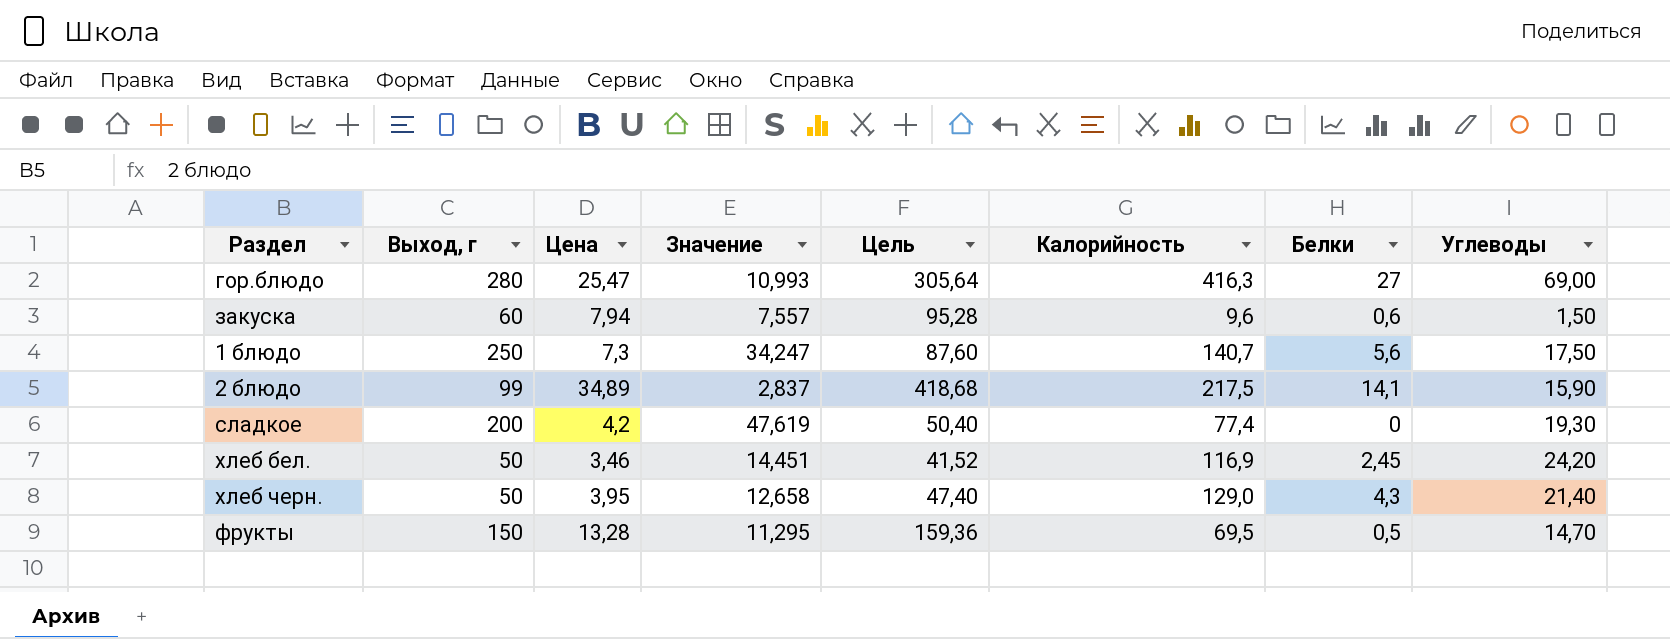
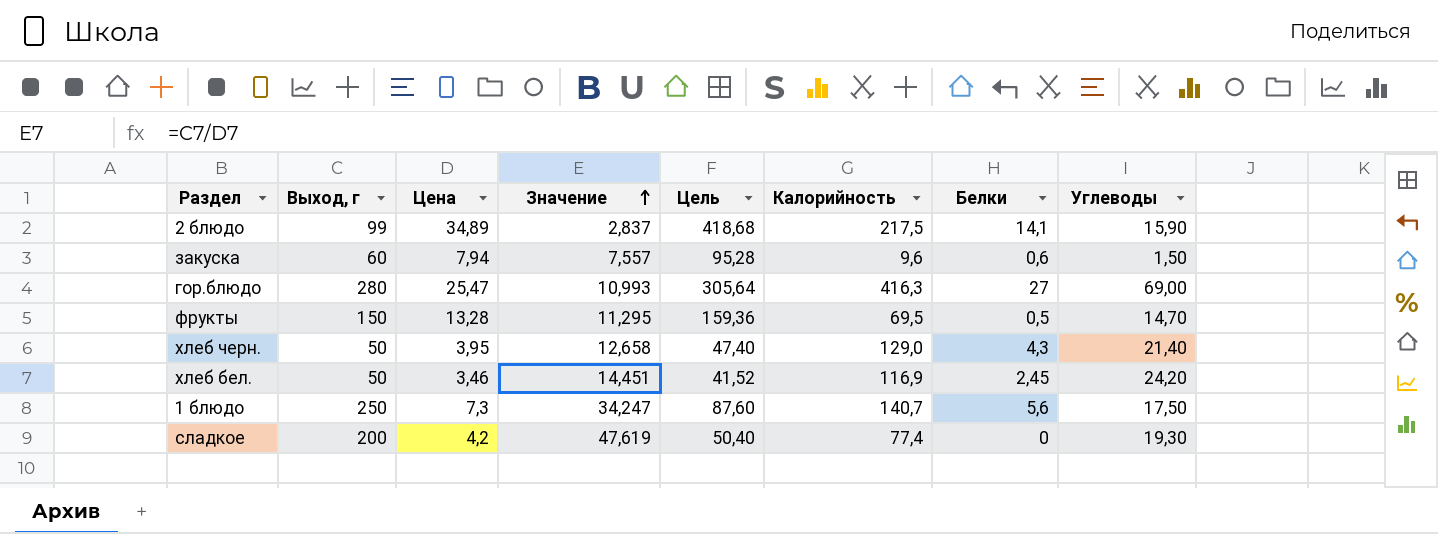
row order: none -> Значение ascending

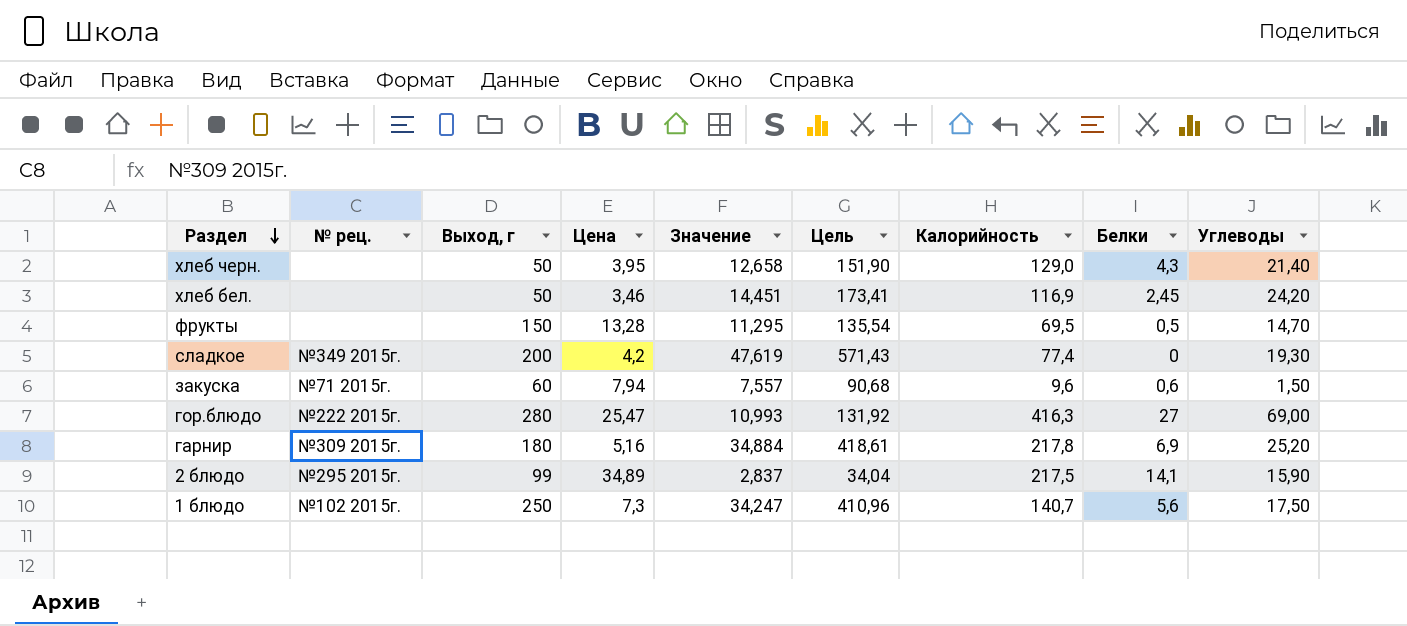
row order: Значение ascending -> Раздел descending
column № рец. | position: none -> 2
column Цель | formula: [Цена] * 12 -> [Значение] * 12
row гарнир: none -> №309 2015г. | 180 | 5,16 | 34,884 | 418,61 | 217,8 | 6,9 | 25,20

